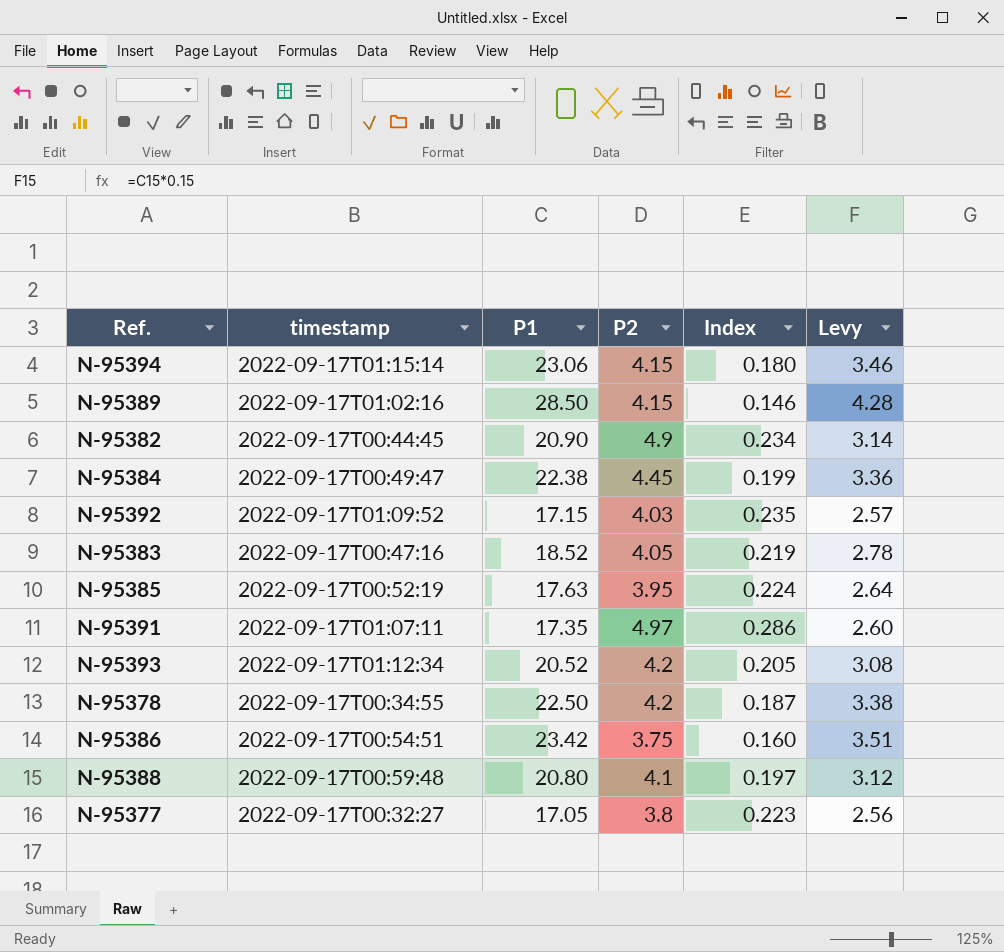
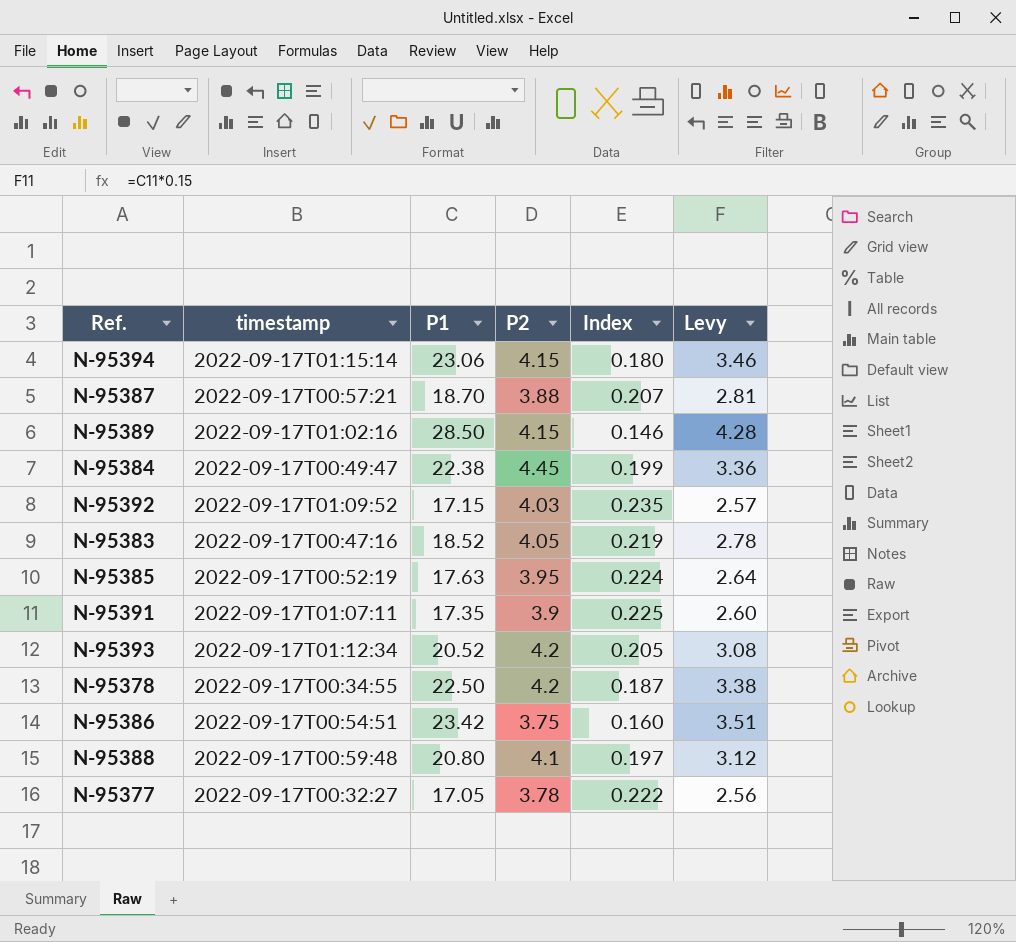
row N-95382: 2022-09-17T00:44:45 | 20.90 | 4.9 | 0.234 | 3.14 -> none
row N-95387: none -> 2022-09-17T00:57:21 | 18.70 | 3.88 | 0.207 | 2.81
N-95391 | P2: 4.97 -> 3.9
N-95391 | Index: 0.286 -> 0.225
N-95377 | P2: 3.8 -> 3.78
N-95377 | Index: 0.223 -> 0.222

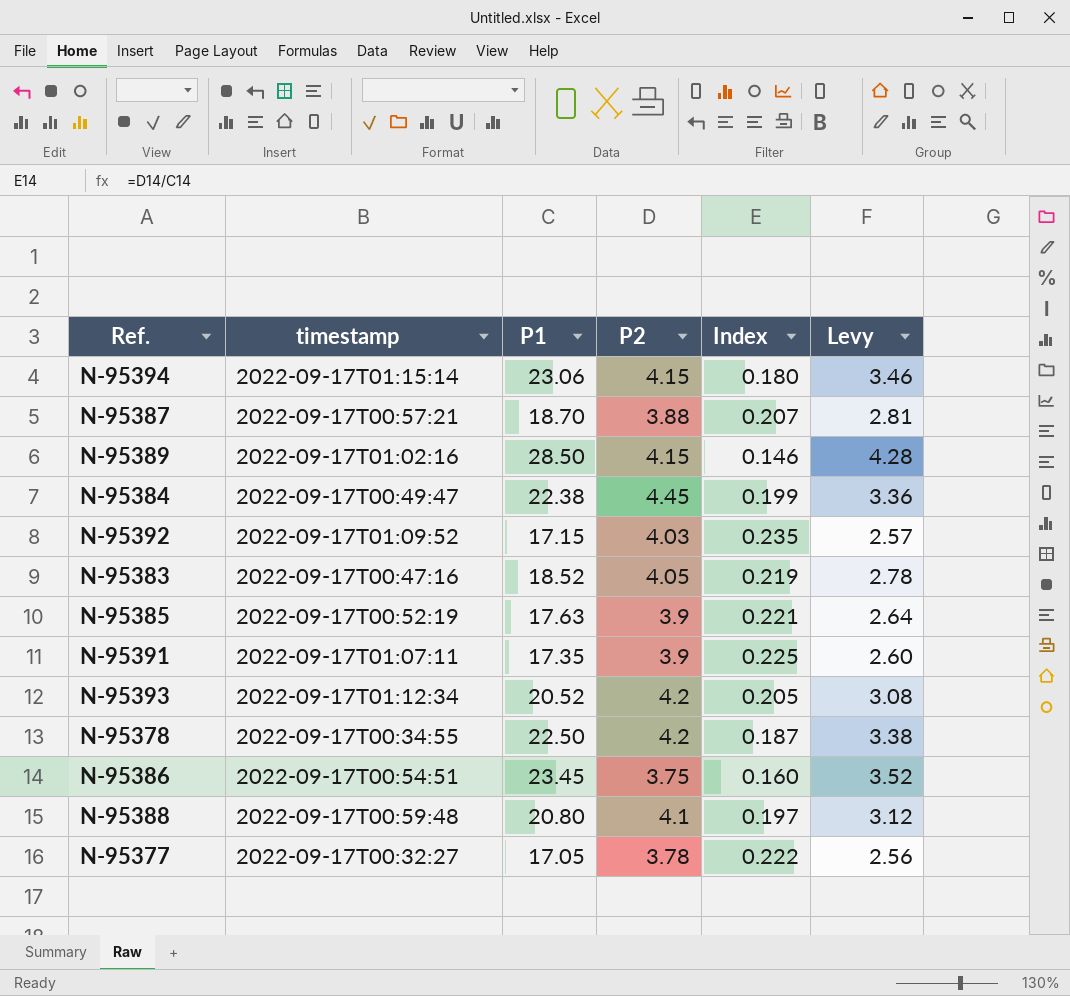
N-95385 | P2: 3.95 -> 3.9
N-95385 | Index: 0.224 -> 0.221
N-95386 | P1: 23.42 -> 23.45
N-95386 | Levy: 3.51 -> 3.52

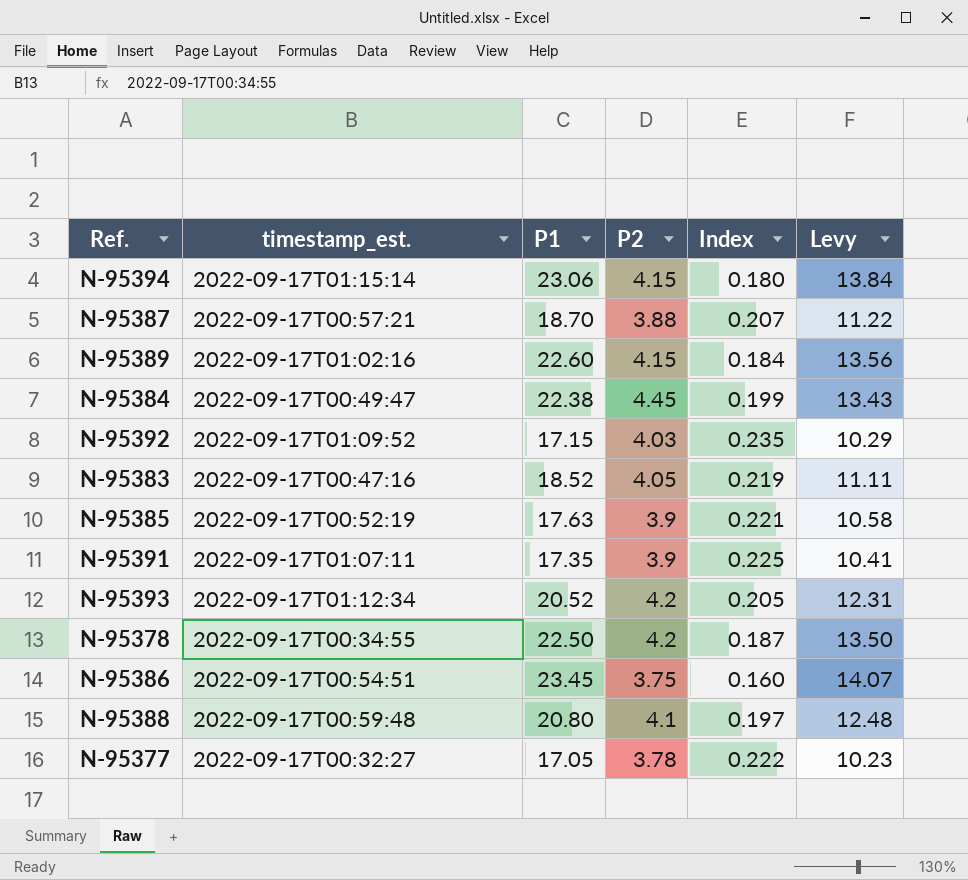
column name: timestamp -> timestamp_est.
column Levy | formula: [P1] * 0.15 -> [P1] * 0.6
N-95389 | P1: 28.50 -> 22.60
N-95389 | Index: 0.146 -> 0.184

